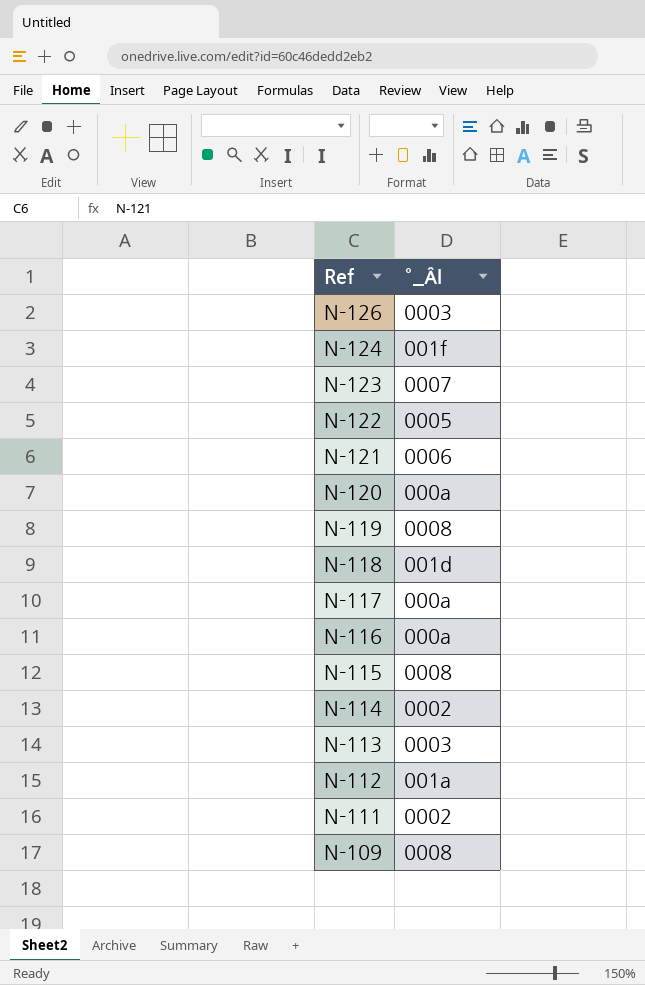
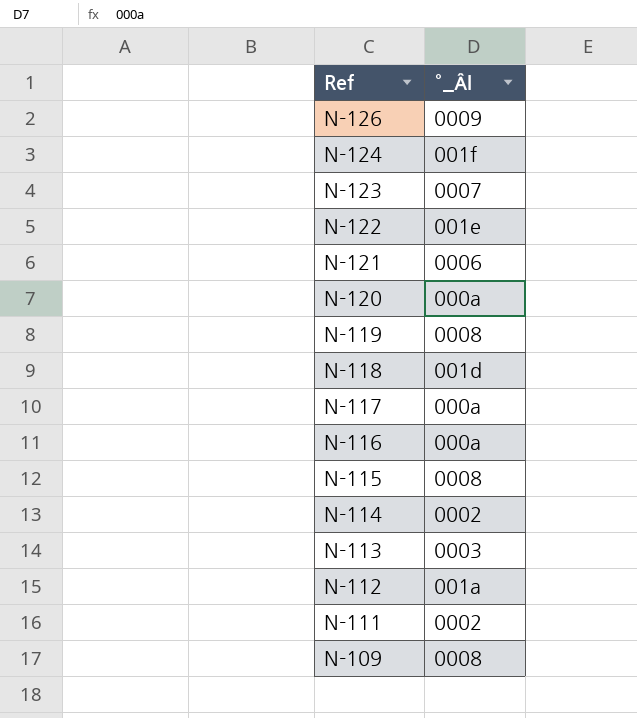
N-126 | °_ÂI: 0003 -> 0009
N-122 | °_ÂI: 0005 -> 001e

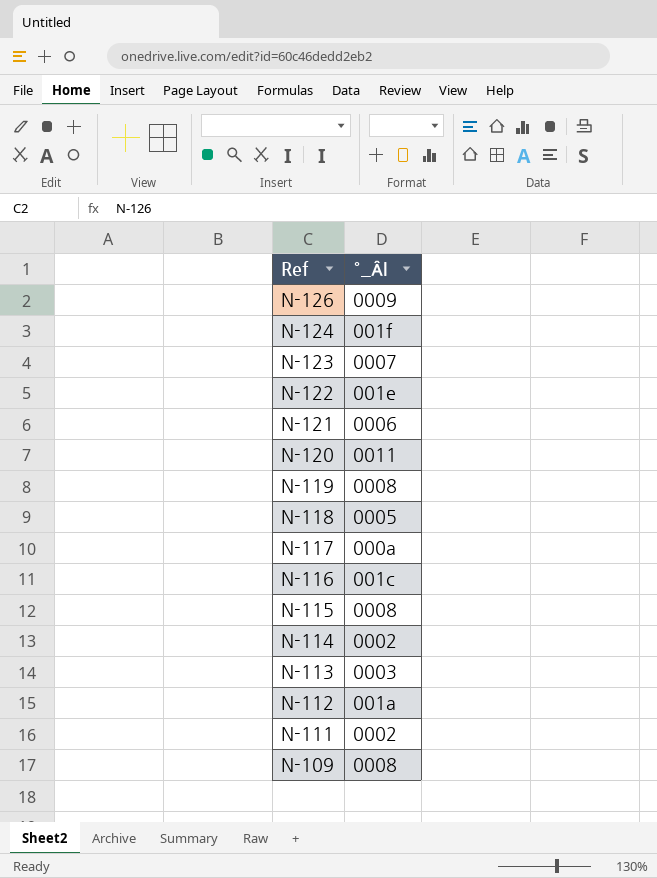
N-120 | °_ÂI: 000a -> 0011
N-118 | °_ÂI: 001d -> 0005
N-116 | °_ÂI: 000a -> 001c

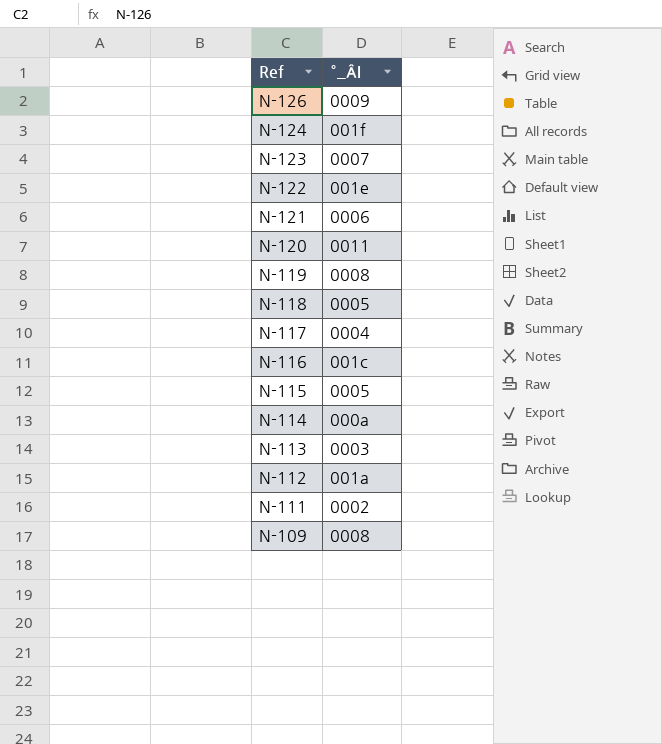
N-117 | °_ÂI: 000a -> 0004
N-115 | °_ÂI: 0008 -> 0005
N-114 | °_ÂI: 0002 -> 000a

